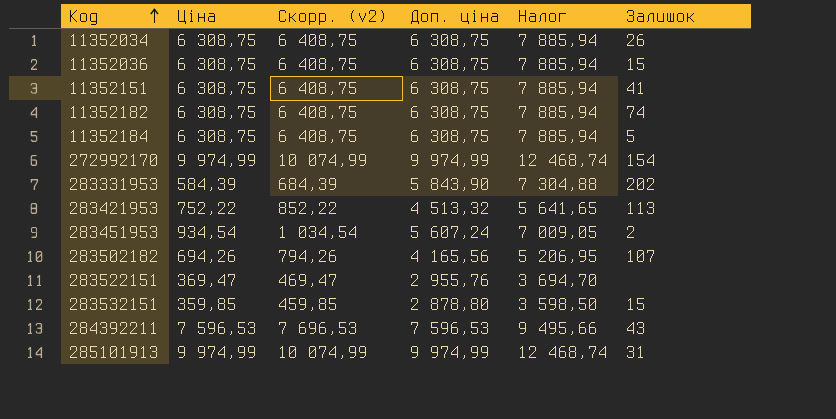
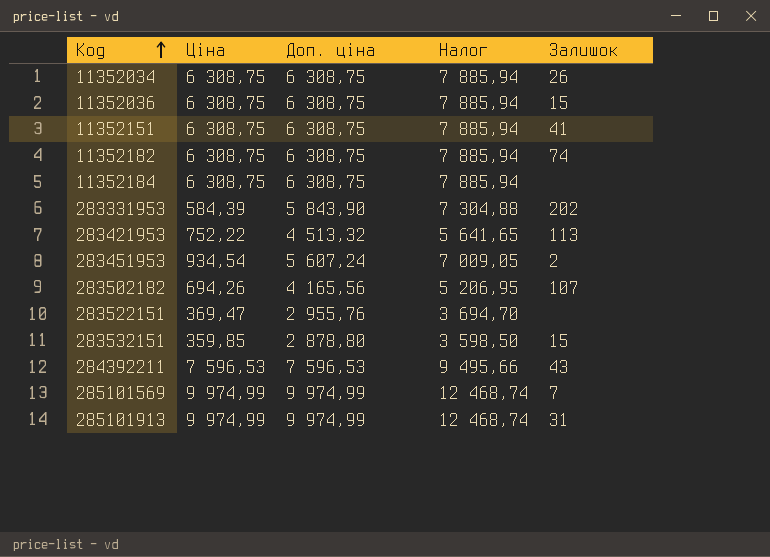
column Скорр. (v2) | formula: [Ціна] + 100 -> none
row 272992170: 9 974,99 | 10 074,99 | 9 974,99 | 12 468,74 | 154 -> none
11352184 | Залишок: 5 -> none
row 285101569: none -> 9 974,99 | 9 974,99 | 12 468,74 | 7

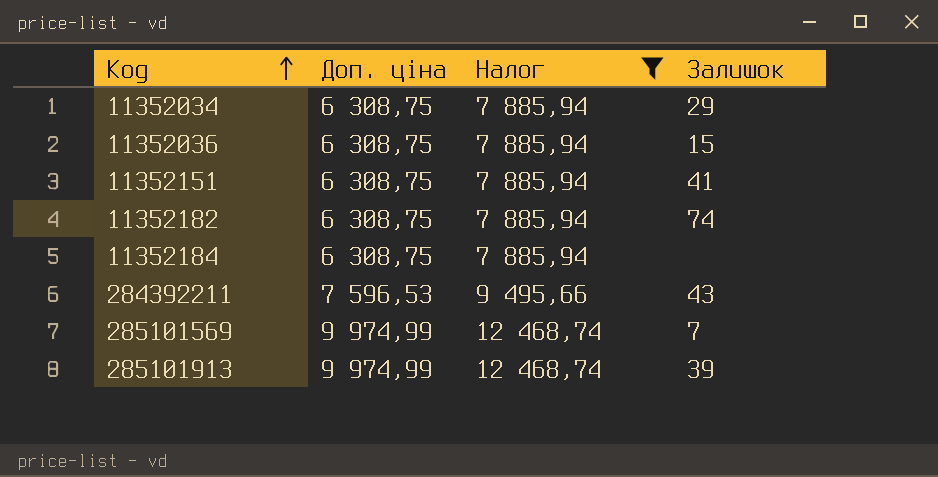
filter: none -> Налог >= 7 885,94
column Ціна | position: 2 -> none
11352034 | Залишок: 26 -> 29
285101913 | Залишок: 31 -> 39

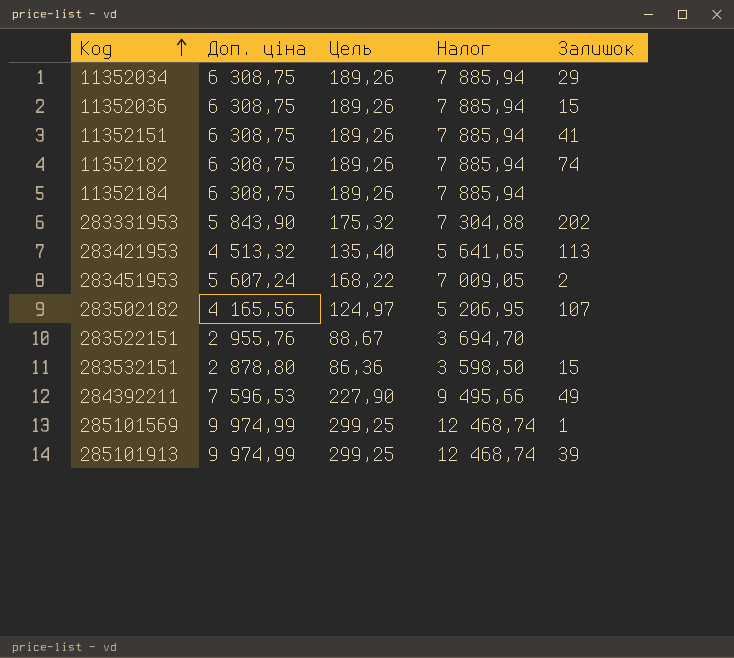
filter: Налог >= 7 885,94 -> none
column Цель | formula: none -> [Доп. ціна] * 0,03
284392211 | Залишок: 43 -> 49
285101569 | Залишок: 7 -> 1

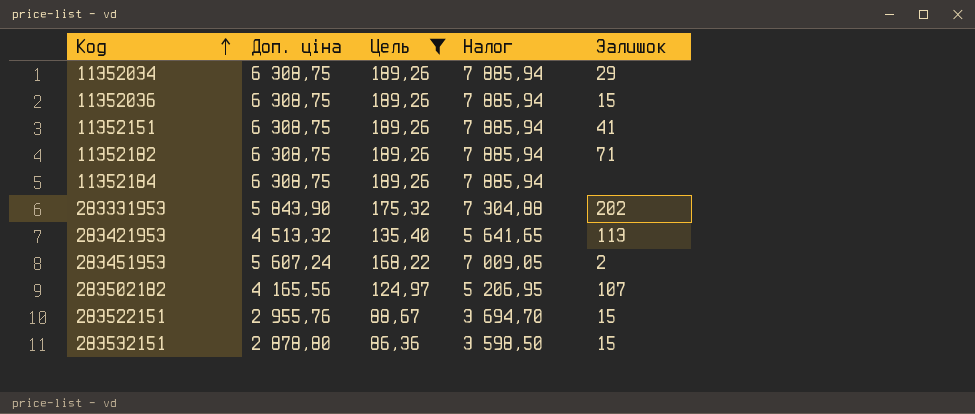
filter: none -> Цель <= 189,26
11352182 | Залишок: 74 -> 71
283522151 | Залишок: none -> 15

